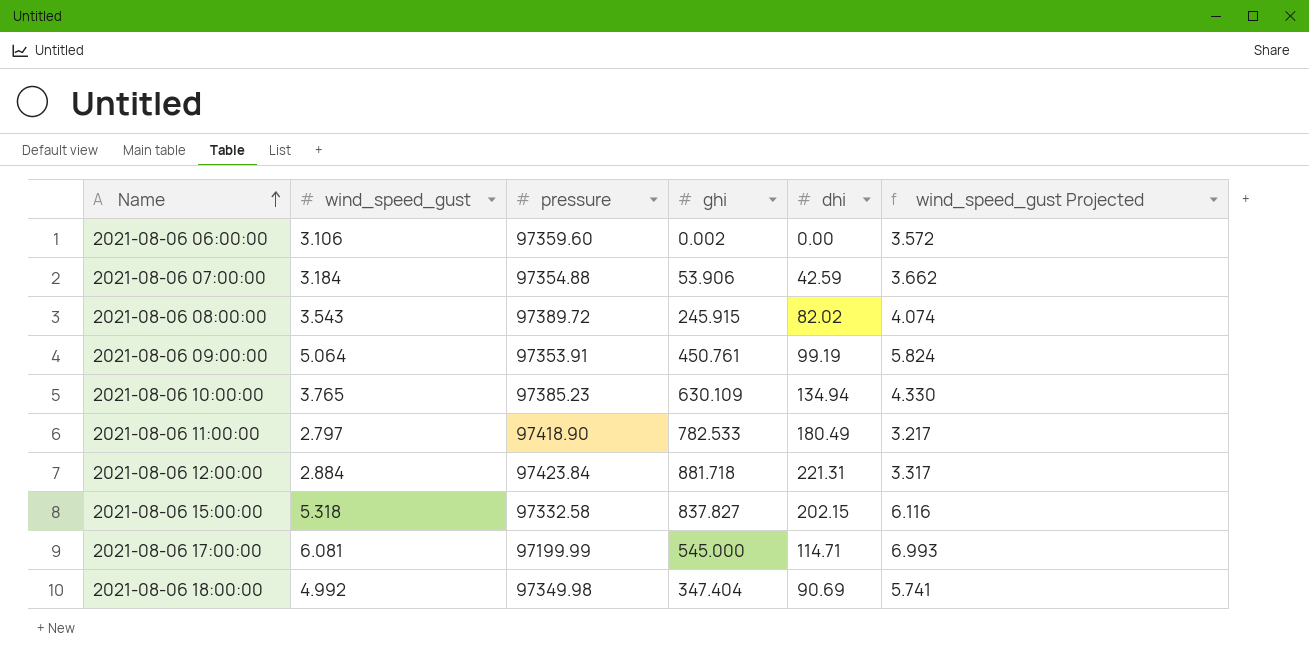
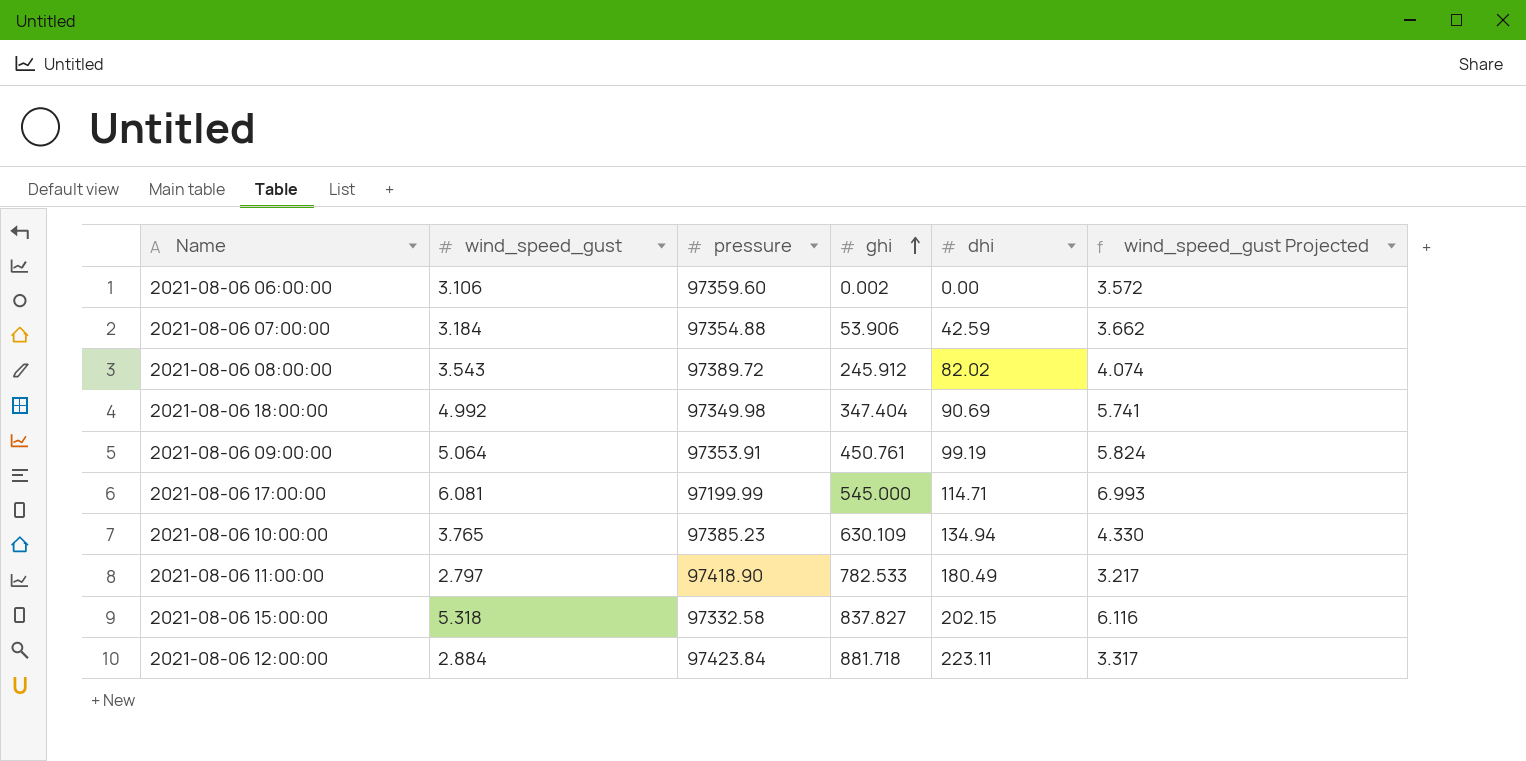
row order: Name ascending -> ghi ascending
2021-08-06 08:00:00 | ghi: 245.915 -> 245.912
2021-08-06 12:00:00 | dhi: 221.31 -> 223.11

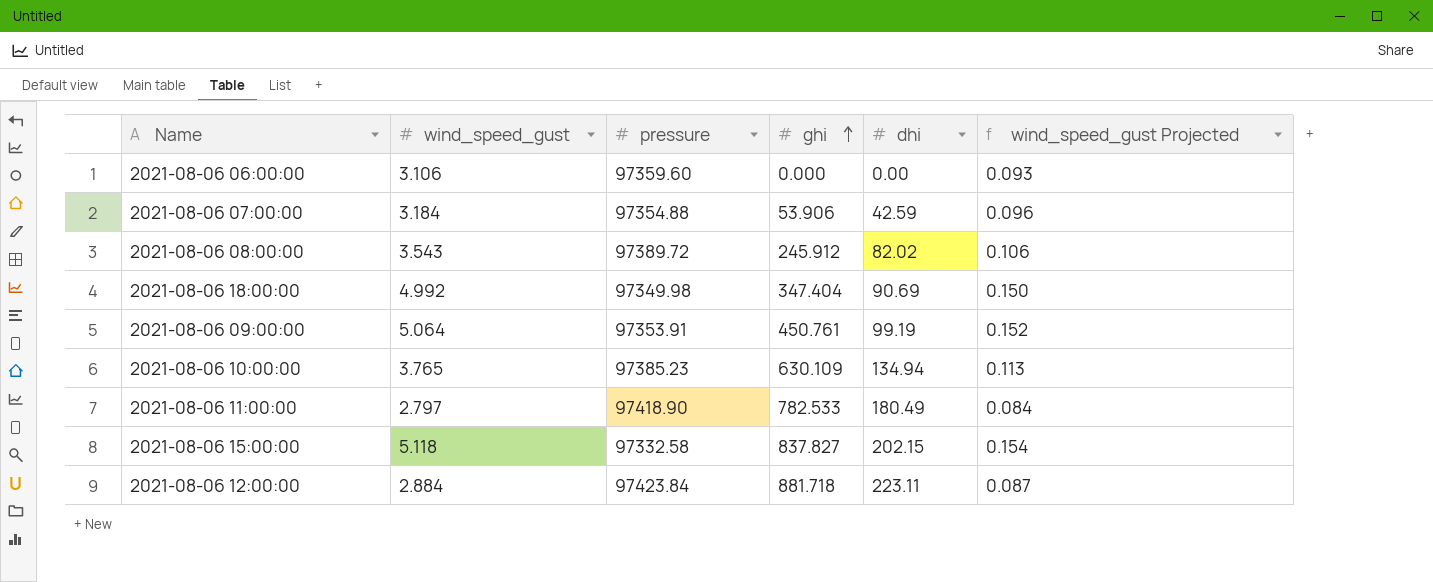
column wind_speed_gust Projected | formula: [wind_speed_gust] * 1.15 -> [wind_speed_gust] * 0.03
row 2021-08-06 17:00:00: 6.081 | 97199.99 | 545.000 | 114.71 | 6.993 -> none
2021-08-06 06:00:00 | ghi: 0.002 -> 0.000
2021-08-06 15:00:00 | wind_speed_gust: 5.318 -> 5.118

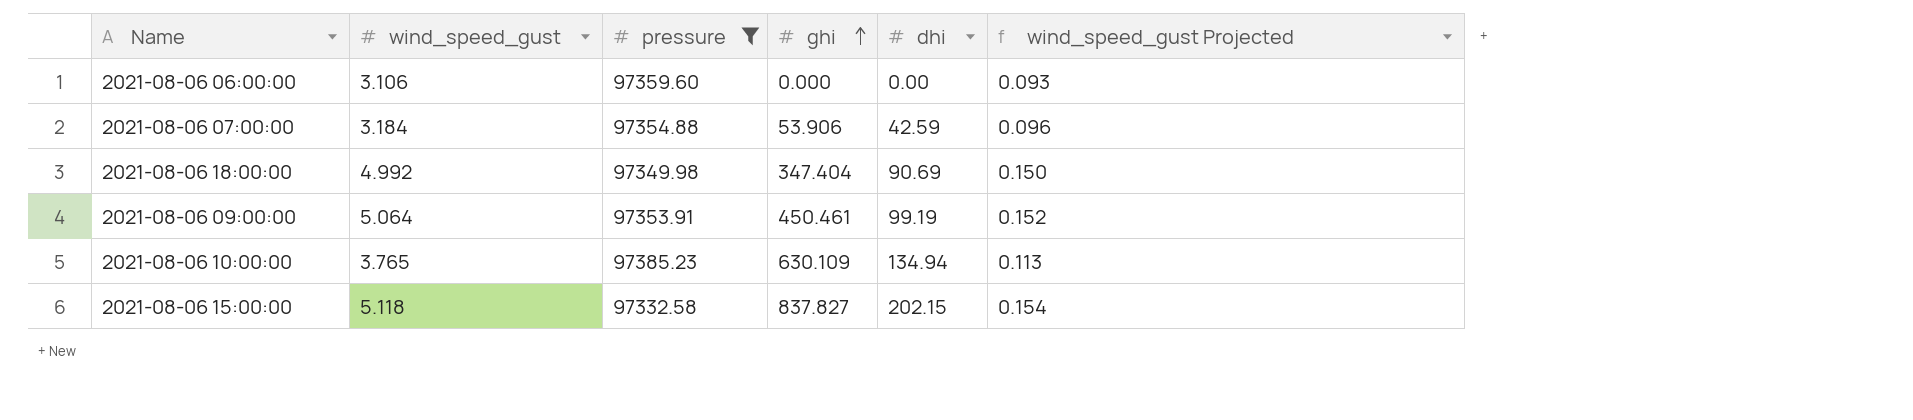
filter: none -> pressure <= 97385.23
2021-08-06 09:00:00 | ghi: 450.761 -> 450.461

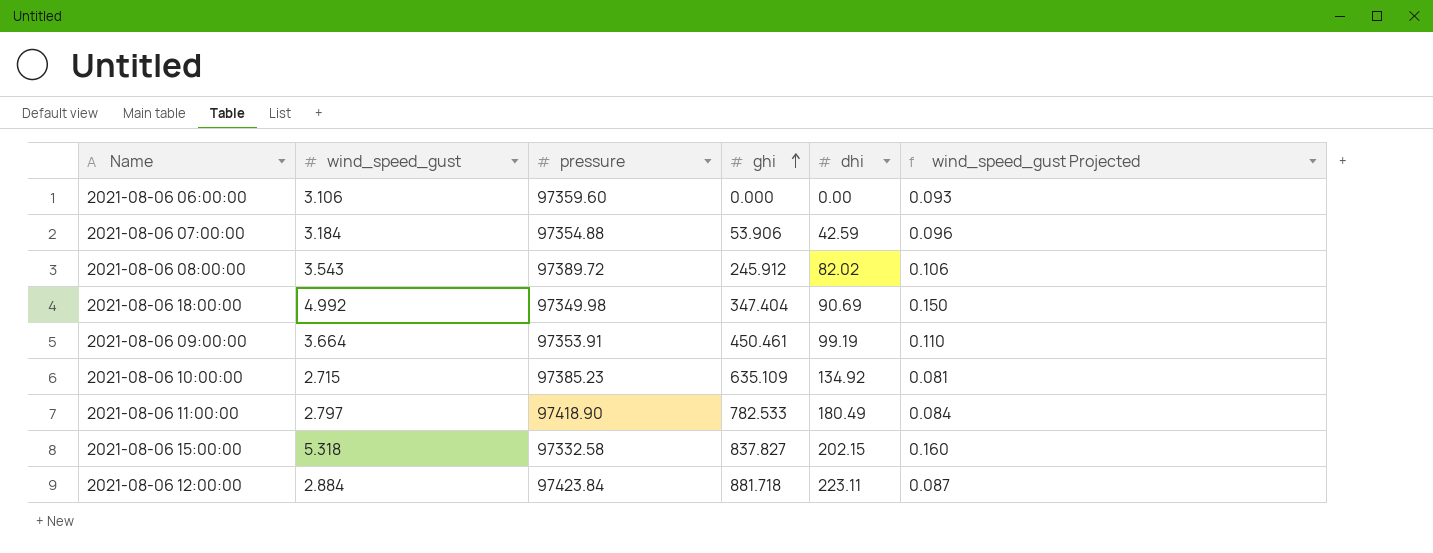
filter: pressure <= 97385.23 -> none
2021-08-06 09:00:00 | wind_speed_gust: 5.064 -> 3.664
2021-08-06 09:00:00 | wind_speed_gust Projected: 0.152 -> 0.110
2021-08-06 10:00:00 | wind_speed_gust: 3.765 -> 2.715
2021-08-06 10:00:00 | ghi: 630.109 -> 635.109
2021-08-06 10:00:00 | dhi: 134.94 -> 134.92
2021-08-06 10:00:00 | wind_speed_gust Projected: 0.113 -> 0.081
2021-08-06 15:00:00 | wind_speed_gust: 5.118 -> 5.318
2021-08-06 15:00:00 | wind_speed_gust Projected: 0.154 -> 0.160

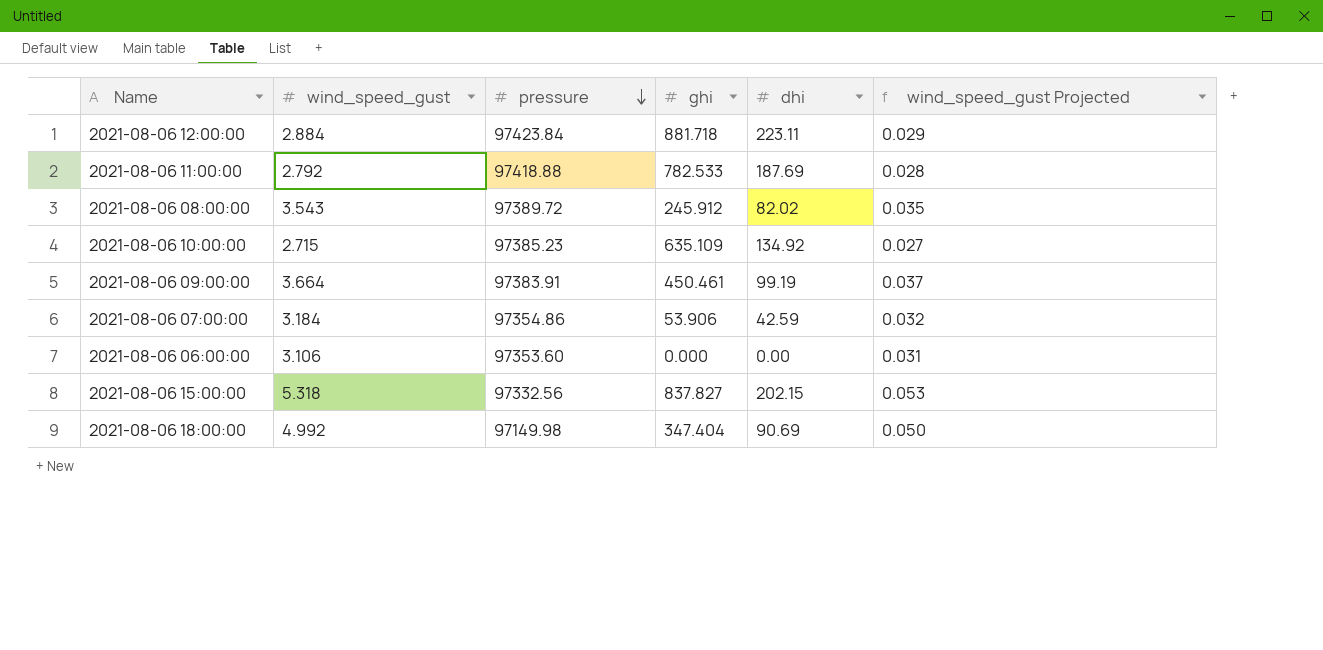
row order: ghi ascending -> pressure descending
column wind_speed_gust Projected | formula: [wind_speed_gust] * 0.03 -> [wind_speed_gust] * 0.01
2021-08-06 11:00:00 | wind_speed_gust: 2.797 -> 2.792
2021-08-06 11:00:00 | pressure: 97418.90 -> 97418.88
2021-08-06 11:00:00 | dhi: 180.49 -> 187.69
2021-08-06 09:00:00 | pressure: 97353.91 -> 97383.91
2021-08-06 07:00:00 | pressure: 97354.88 -> 97354.86
2021-08-06 06:00:00 | pressure: 97359.60 -> 97353.60
2021-08-06 15:00:00 | pressure: 97332.58 -> 97332.56
2021-08-06 18:00:00 | pressure: 97349.98 -> 97149.98

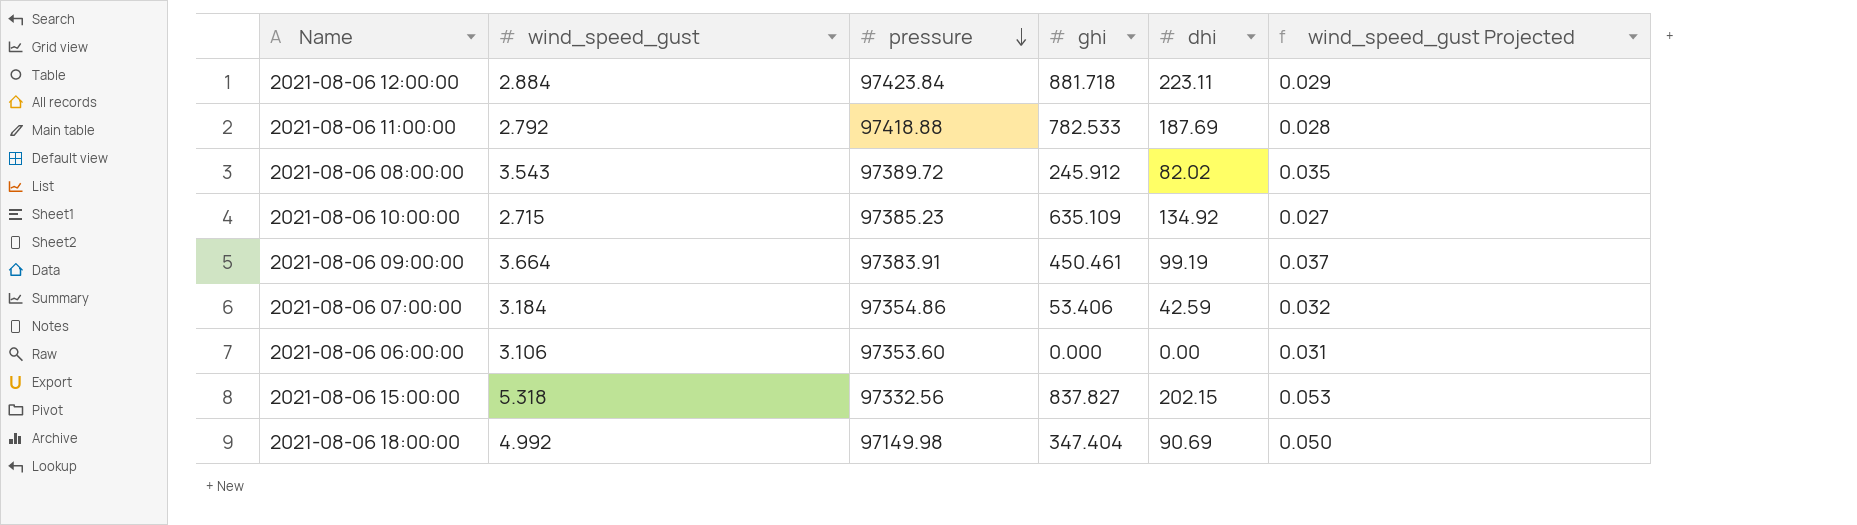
2021-08-06 07:00:00 | ghi: 53.906 -> 53.406

